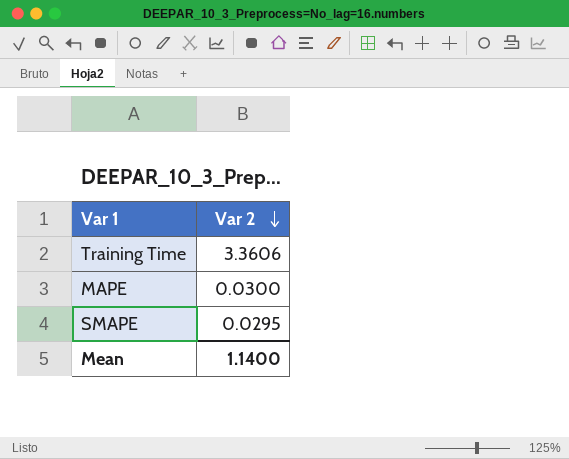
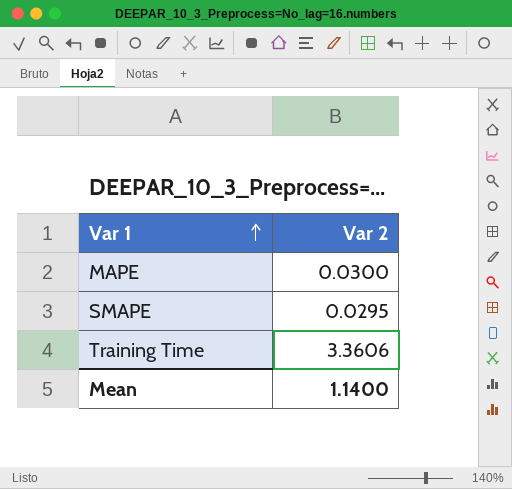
row order: Var 2 descending -> Var 1 ascending

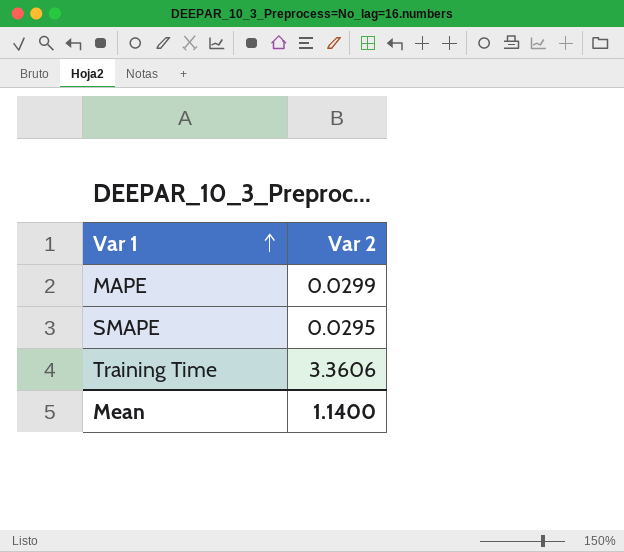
MAPE | Var 2: 0.0300 -> 0.0299

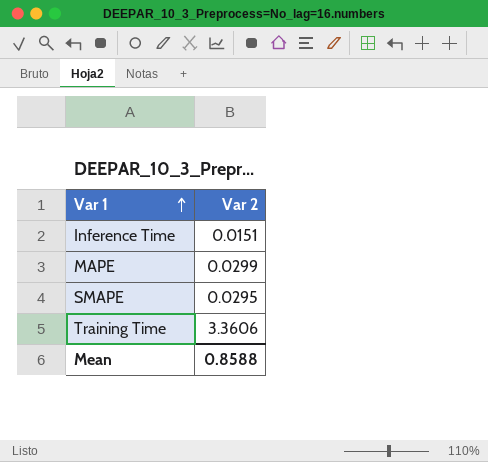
row Inference Time: none -> 0.0151
Mean | Var 2: 1.1400 -> 0.8588

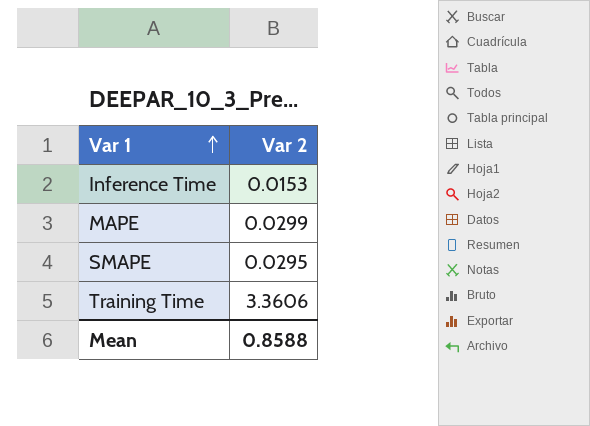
Inference Time | Var 2: 0.0151 -> 0.0153

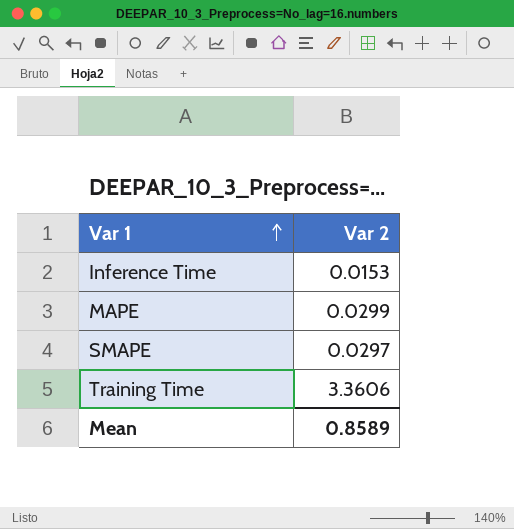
SMAPE | Var 2: 0.0295 -> 0.0297
Mean | Var 2: 0.8588 -> 0.8589

